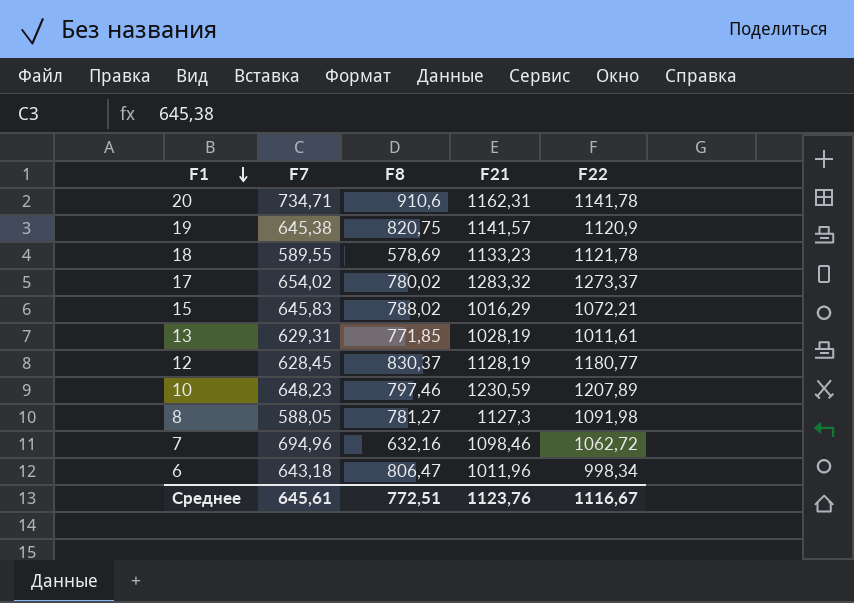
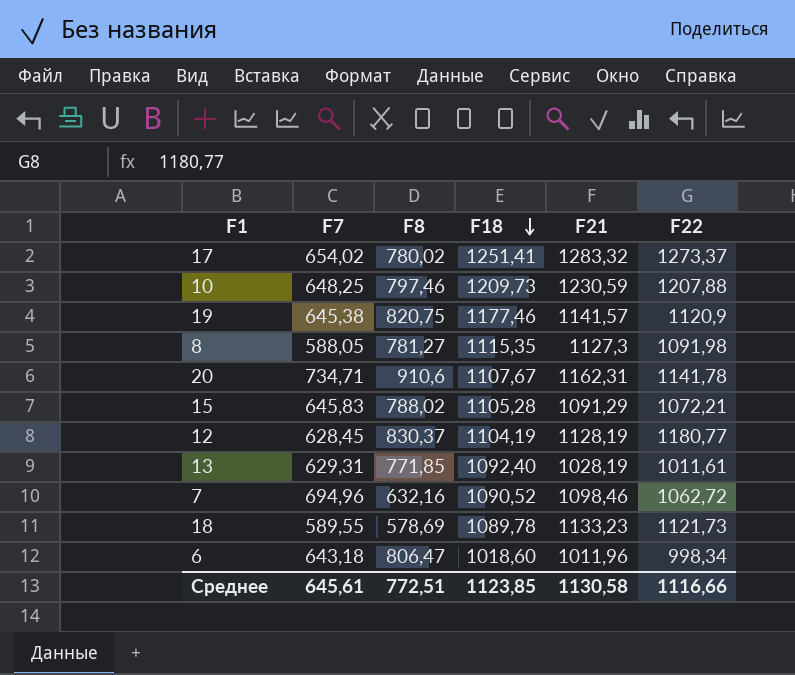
row order: F1 descending -> F18 descending
column F18 | position: none -> 4
10 | F7: 648,23 -> 648,25
10 | F22: 1207,89 -> 1207,88
15 | F21: 1016,29 -> 1091,29
18 | F22: 1121,78 -> 1121,73
Среднее | F21: 1123,76 -> 1130,58
Среднее | F22: 1116,67 -> 1116,66

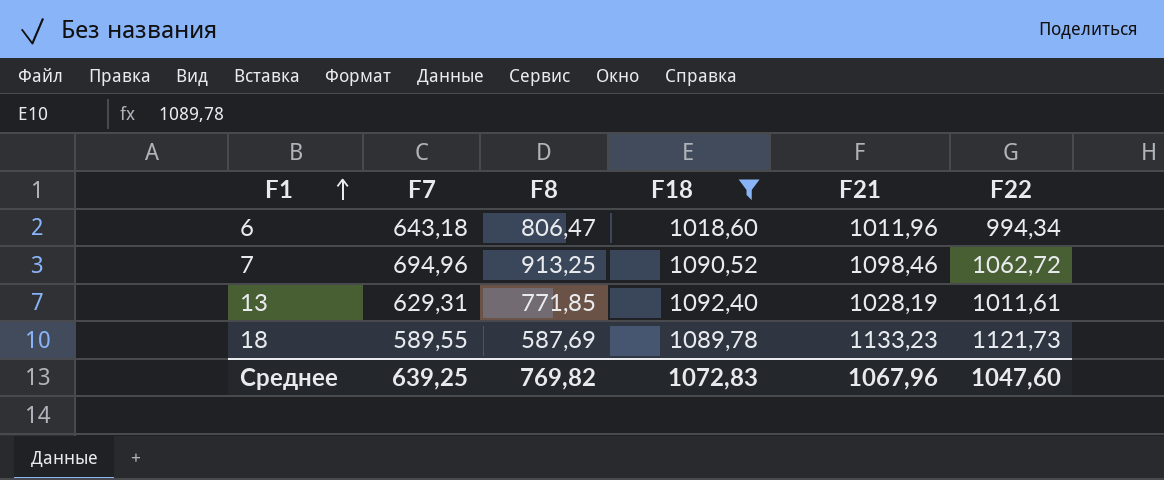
filter: none -> F18 <= 1092,40
row order: F18 descending -> F1 ascending
6 | F22: 998,34 -> 994,34
7 | F8: 632,16 -> 913,25
18 | F8: 578,69 -> 587,69
Среднее | F7: 645,61 -> 639,25
Среднее | F8: 772,51 -> 769,82
Среднее | F18: 1123,85 -> 1072,83
Среднее | F21: 1130,58 -> 1067,96
Среднее | F22: 1116,66 -> 1047,60

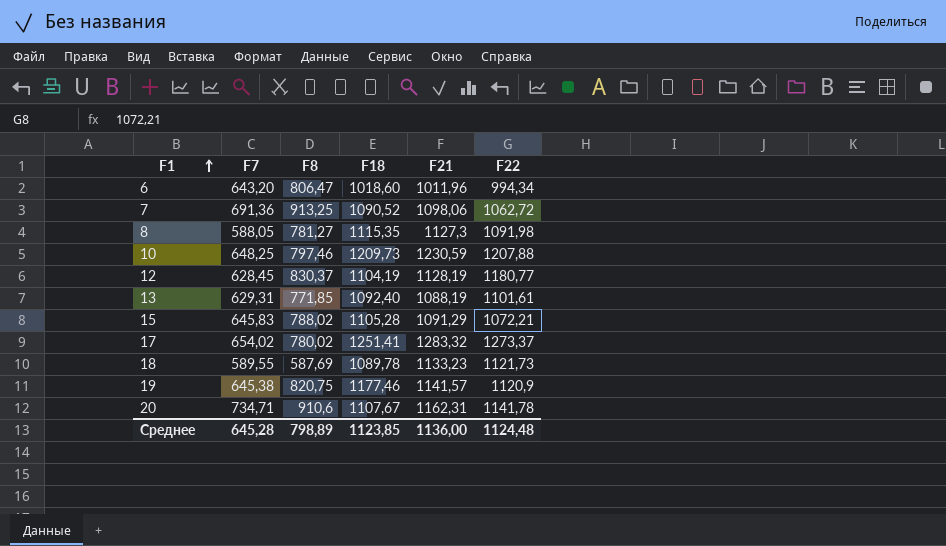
filter: F18 <= 1092,40 -> none
6 | F7: 643,18 -> 643,20
7 | F7: 694,96 -> 691,36
7 | F21: 1098,46 -> 1098,06
13 | F21: 1028,19 -> 1088,19
13 | F22: 1011,61 -> 1101,61
Среднее | F7: 639,25 -> 645,28
Среднее | F8: 769,82 -> 798,89
Среднее | F18: 1072,83 -> 1123,85
Среднее | F21: 1067,96 -> 1136,00
Среднее | F22: 1047,60 -> 1124,48

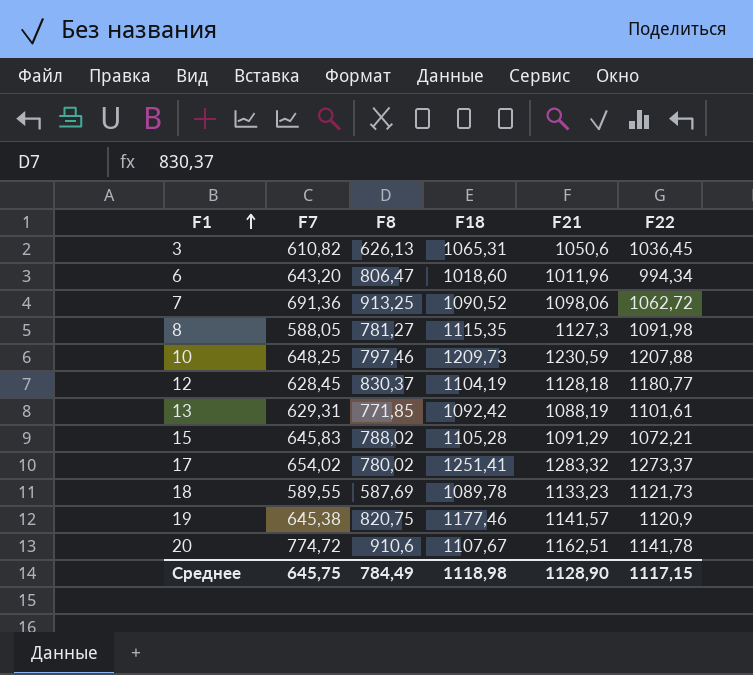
row 3: none -> 610,82 | 626,13 | 1065,31 | 1050,6 | 1036,45
12 | F21: 1128,19 -> 1128,18
13 | F18: 1092,40 -> 1092,42
20 | F7: 734,71 -> 774,72
20 | F21: 1162,31 -> 1162,51
Среднее | F7: 645,28 -> 645,75
Среднее | F8: 798,89 -> 784,49
Среднее | F18: 1123,85 -> 1118,98
Среднее | F21: 1136,00 -> 1128,90
Среднее | F22: 1124,48 -> 1117,15

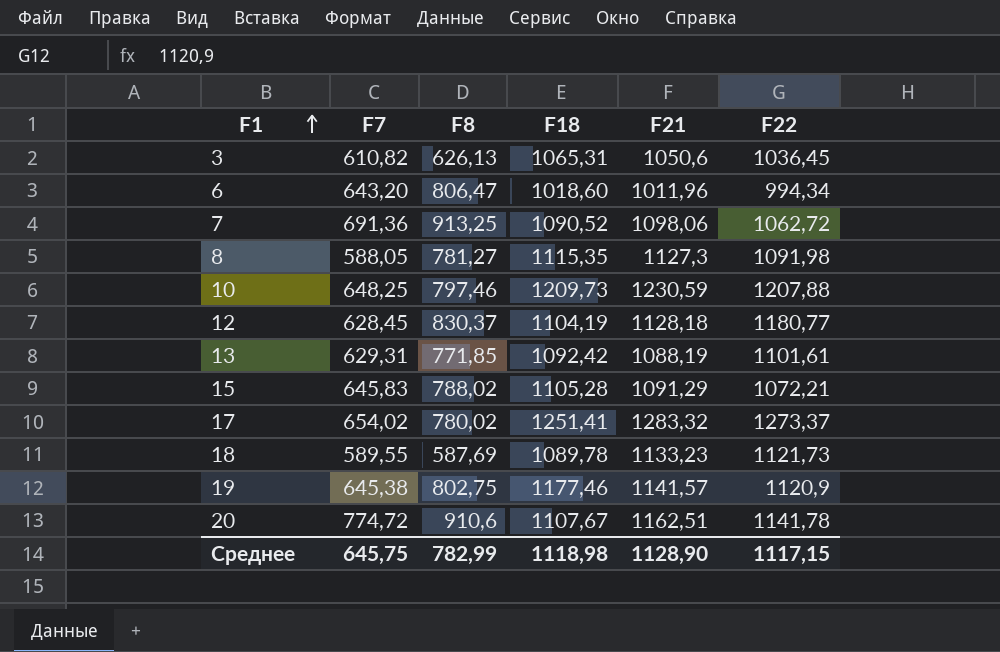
19 | F8: 820,75 -> 802,75
Среднее | F8: 784,49 -> 782,99

